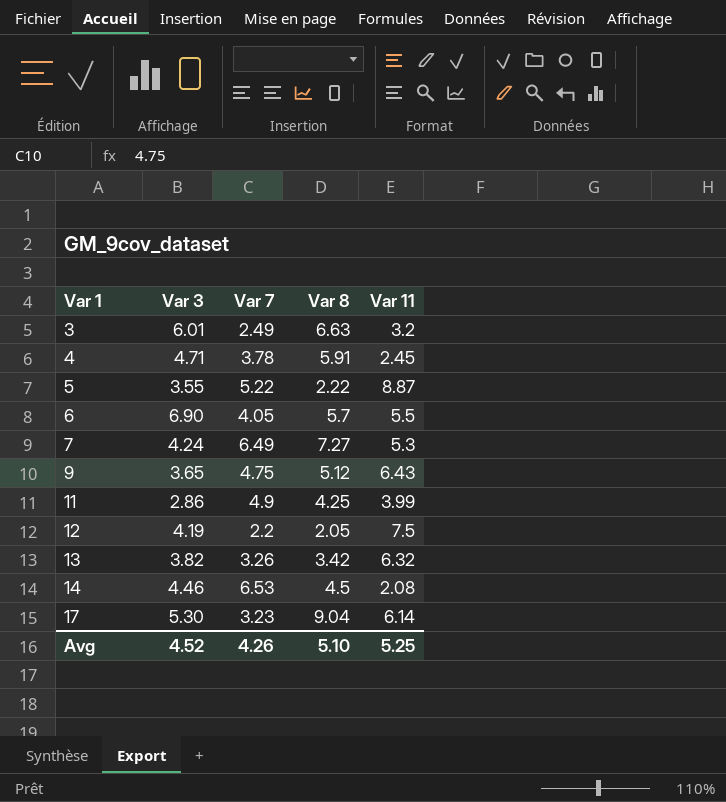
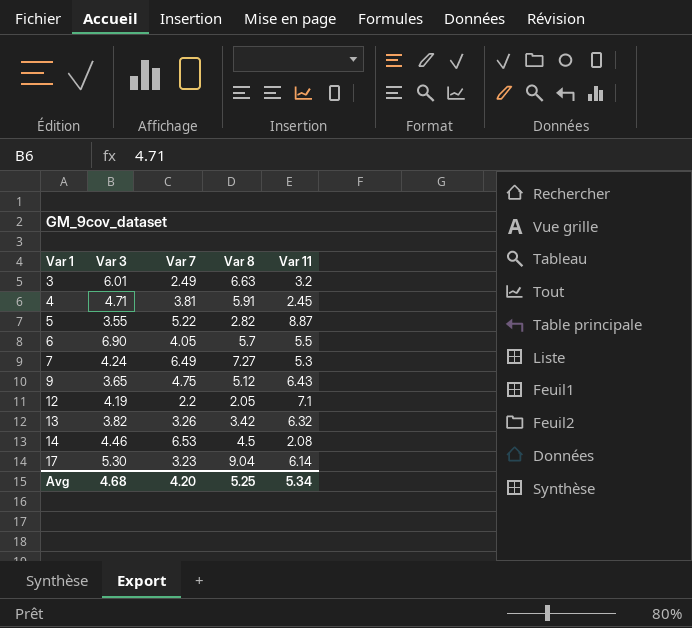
row 11: 2.86 | 4.9 | 4.25 | 3.99 -> none
4 | Var 7: 3.78 -> 3.81
5 | Var 8: 2.22 -> 2.82
12 | Var 11: 7.5 -> 7.1
Avg | Var 3: 4.52 -> 4.68
Avg | Var 7: 4.26 -> 4.20
Avg | Var 8: 5.10 -> 5.25
Avg | Var 11: 5.25 -> 5.34

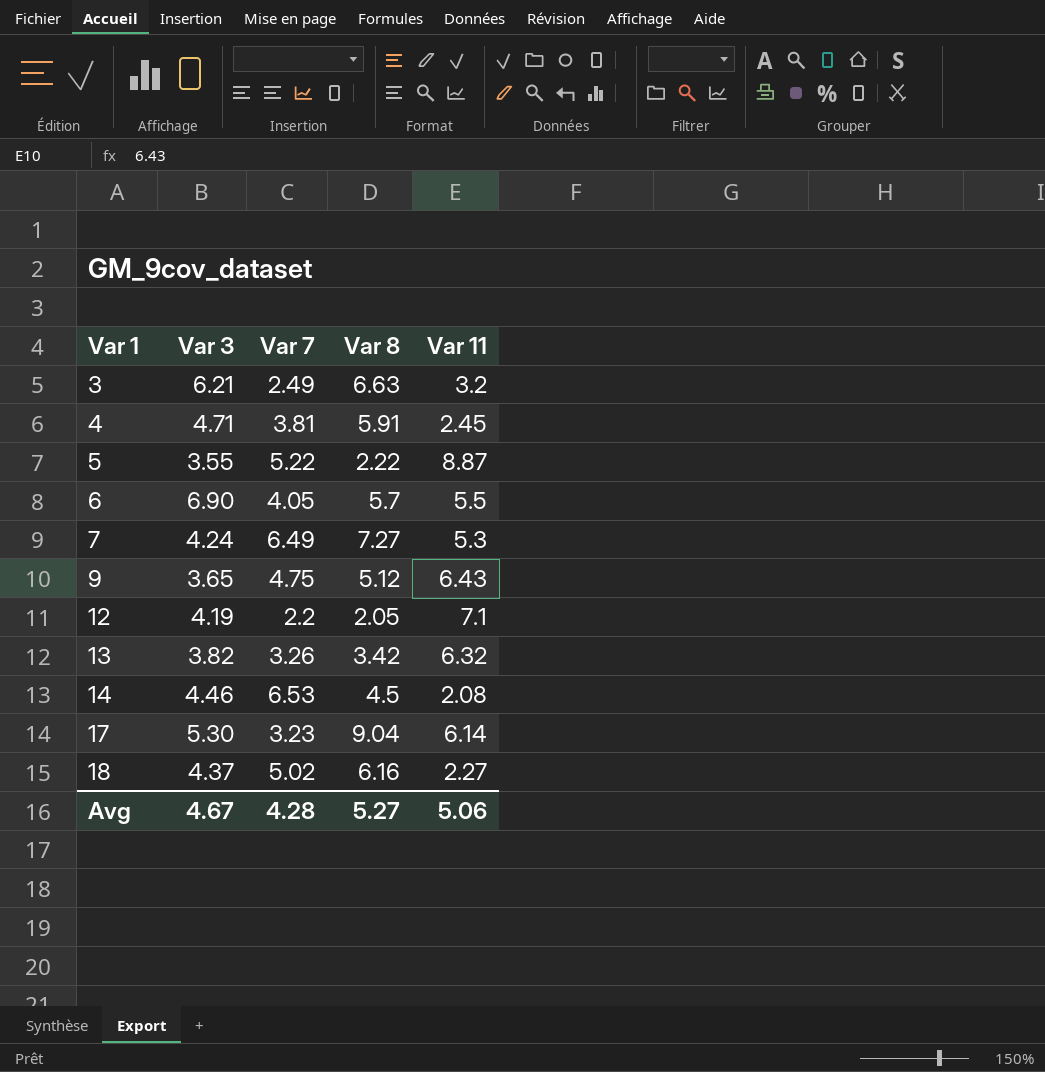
3 | Var 3: 6.01 -> 6.21
5 | Var 8: 2.82 -> 2.22
row 18: none -> 4.37 | 5.02 | 6.16 | 2.27
Avg | Var 3: 4.68 -> 4.67
Avg | Var 7: 4.20 -> 4.28
Avg | Var 8: 5.25 -> 5.27
Avg | Var 11: 5.34 -> 5.06

